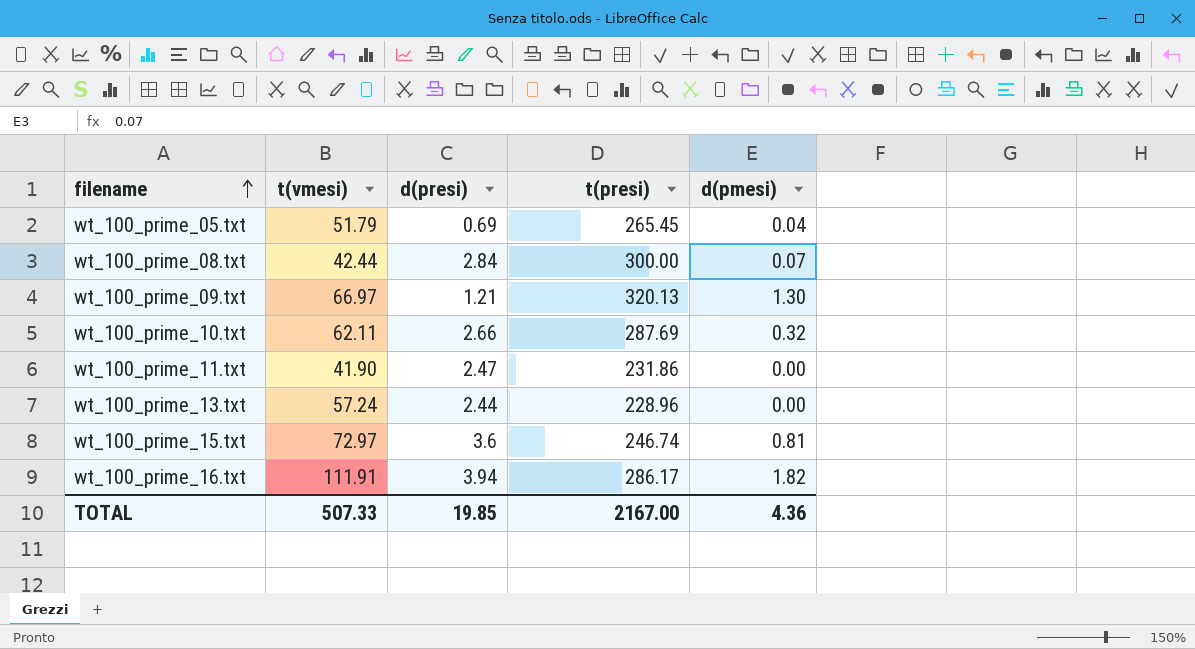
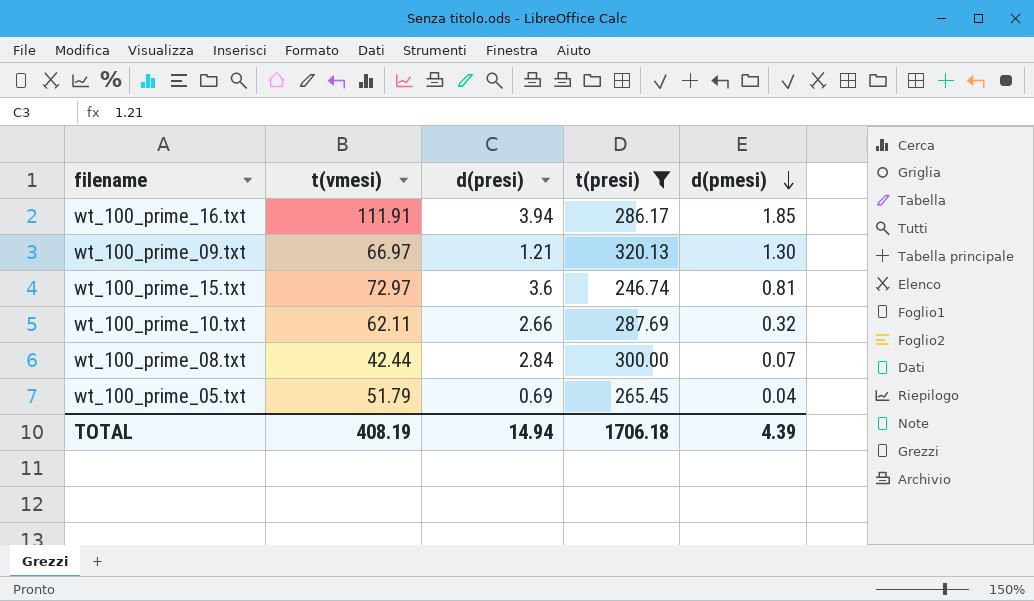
filter: none -> t(presi) >= 246.74
row order: filename ascending -> d(pmesi) descending
wt_100_prime_16.txt | d(pmesi): 1.82 -> 1.85
TOTAL | t(vmesi): 507.33 -> 408.19
TOTAL | d(presi): 19.85 -> 14.94
TOTAL | t(presi): 2167.00 -> 1706.18
TOTAL | d(pmesi): 4.36 -> 4.39

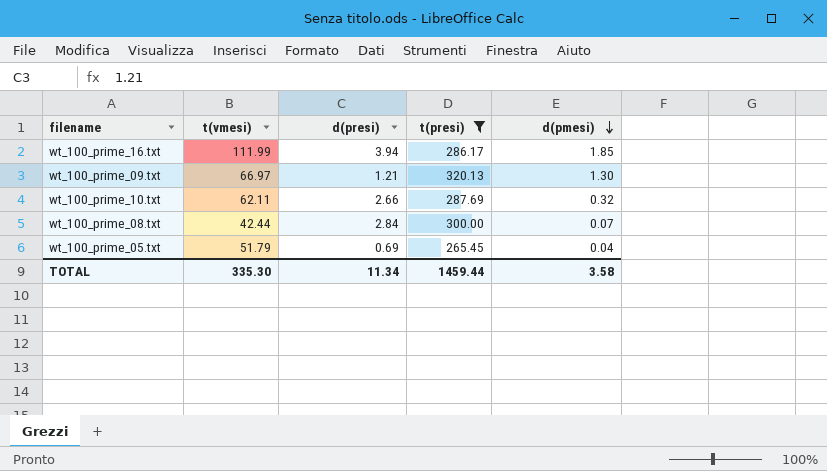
row wt_100_prime_15.txt: 72.97 | 3.6 | 246.74 | 0.81 -> none
wt_100_prime_16.txt | t(vmesi): 111.91 -> 111.99
TOTAL | t(vmesi): 408.19 -> 335.30
TOTAL | d(presi): 14.94 -> 11.34
TOTAL | t(presi): 1706.18 -> 1459.44
TOTAL | d(pmesi): 4.39 -> 3.58

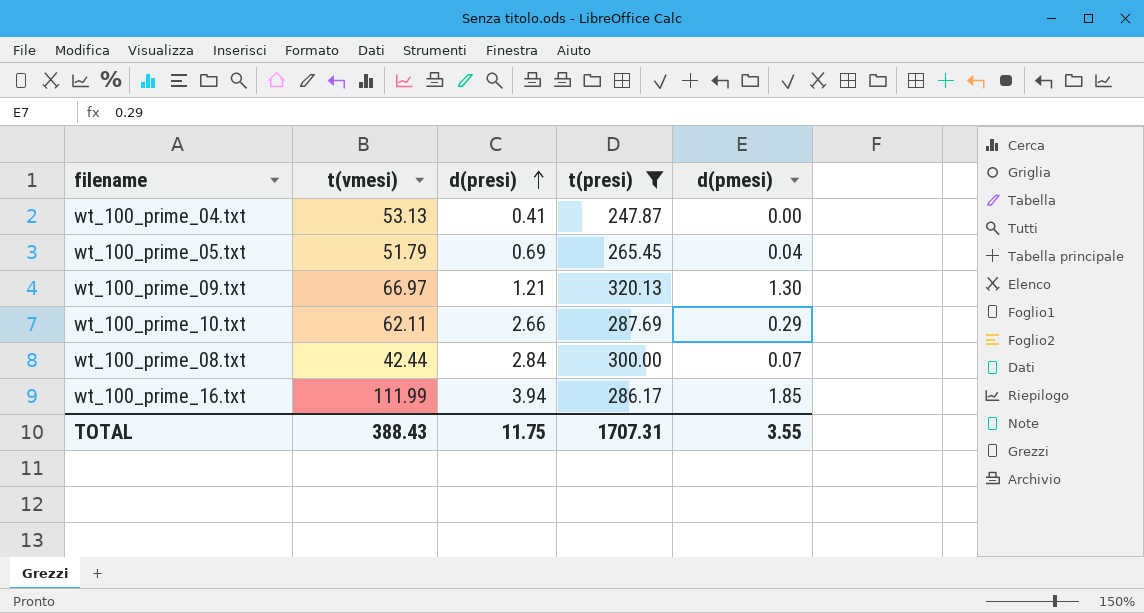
row order: d(pmesi) descending -> d(presi) ascending
row wt_100_prime_04.txt: none -> 53.13 | 0.41 | 247.87 | 0.00
wt_100_prime_10.txt | d(pmesi): 0.32 -> 0.29
TOTAL | t(vmesi): 335.30 -> 388.43
TOTAL | d(presi): 11.34 -> 11.75
TOTAL | t(presi): 1459.44 -> 1707.31
TOTAL | d(pmesi): 3.58 -> 3.55

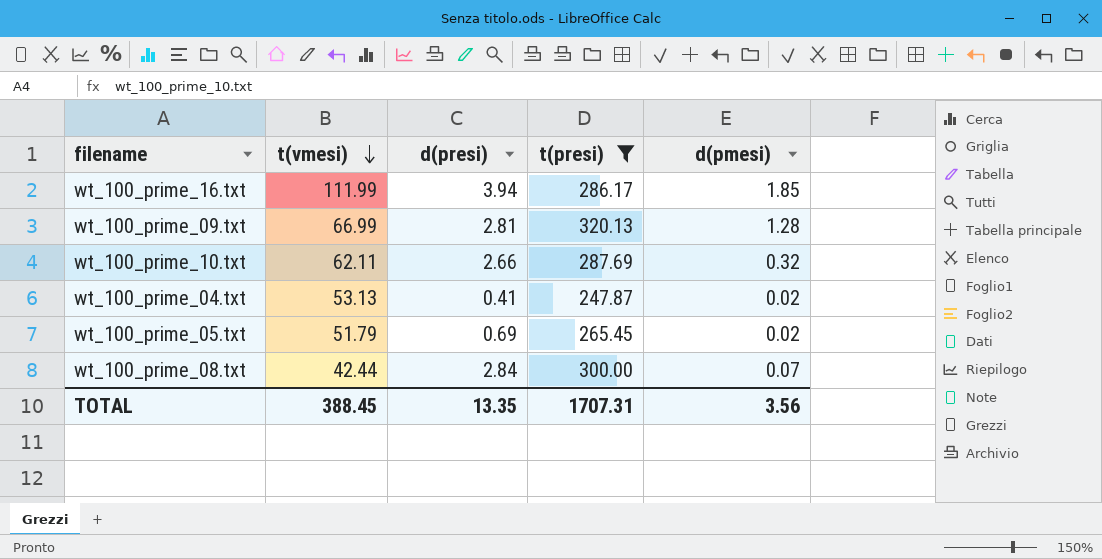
row order: d(presi) ascending -> t(vmesi) descending
wt_100_prime_09.txt | t(vmesi): 66.97 -> 66.99
wt_100_prime_09.txt | d(presi): 1.21 -> 2.81
wt_100_prime_09.txt | d(pmesi): 1.30 -> 1.28
wt_100_prime_10.txt | d(pmesi): 0.29 -> 0.32
wt_100_prime_04.txt | d(pmesi): 0.00 -> 0.02
wt_100_prime_05.txt | d(pmesi): 0.04 -> 0.02
TOTAL | t(vmesi): 388.43 -> 388.45
TOTAL | d(presi): 11.75 -> 13.35
TOTAL | d(pmesi): 3.55 -> 3.56

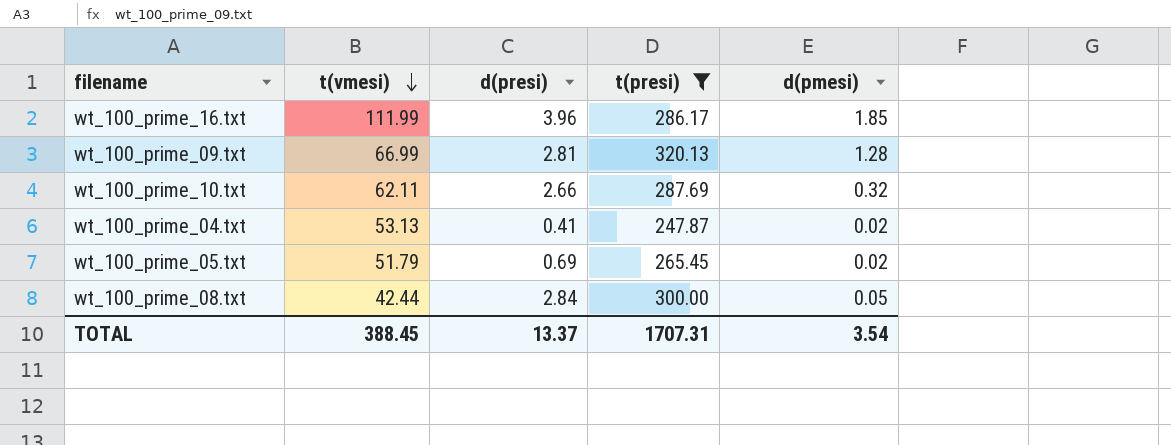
wt_100_prime_16.txt | d(presi): 3.94 -> 3.96
wt_100_prime_08.txt | d(pmesi): 0.07 -> 0.05
TOTAL | d(presi): 13.35 -> 13.37
TOTAL | d(pmesi): 3.56 -> 3.54

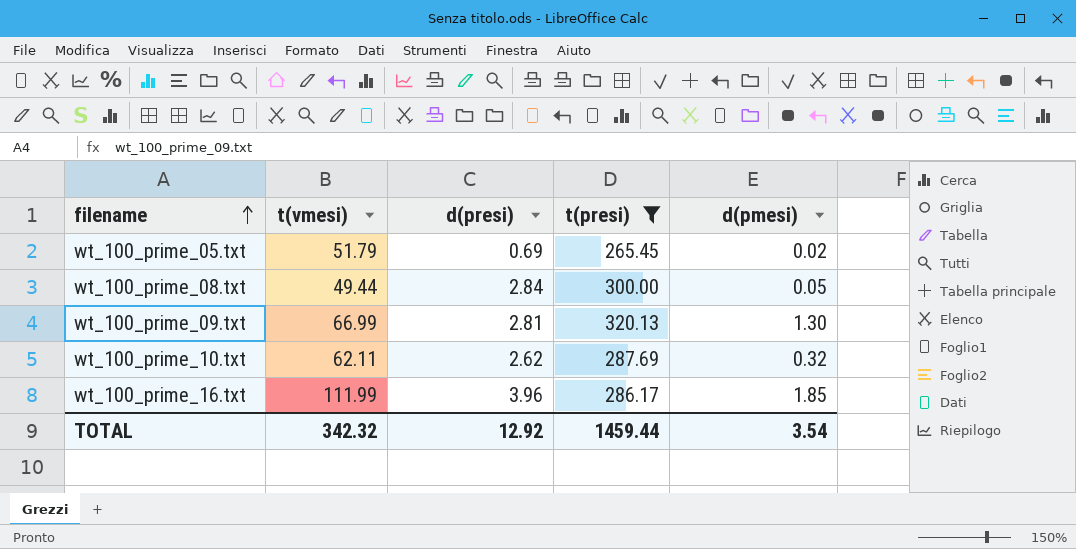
row order: t(vmesi) descending -> filename ascending
row wt_100_prime_04.txt: 53.13 | 0.41 | 247.87 | 0.02 -> none
wt_100_prime_08.txt | t(vmesi): 42.44 -> 49.44
wt_100_prime_09.txt | d(pmesi): 1.28 -> 1.30
wt_100_prime_10.txt | d(presi): 2.66 -> 2.62
TOTAL | t(vmesi): 388.45 -> 342.32
TOTAL | d(presi): 13.37 -> 12.92
TOTAL | t(presi): 1707.31 -> 1459.44

